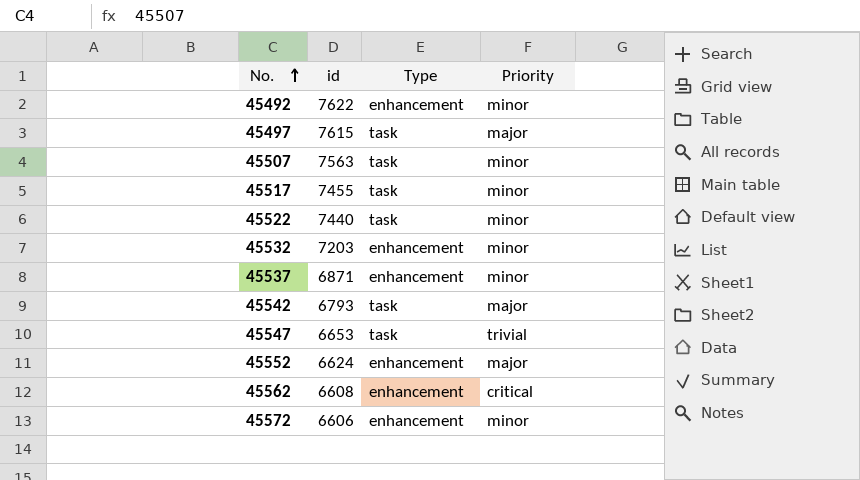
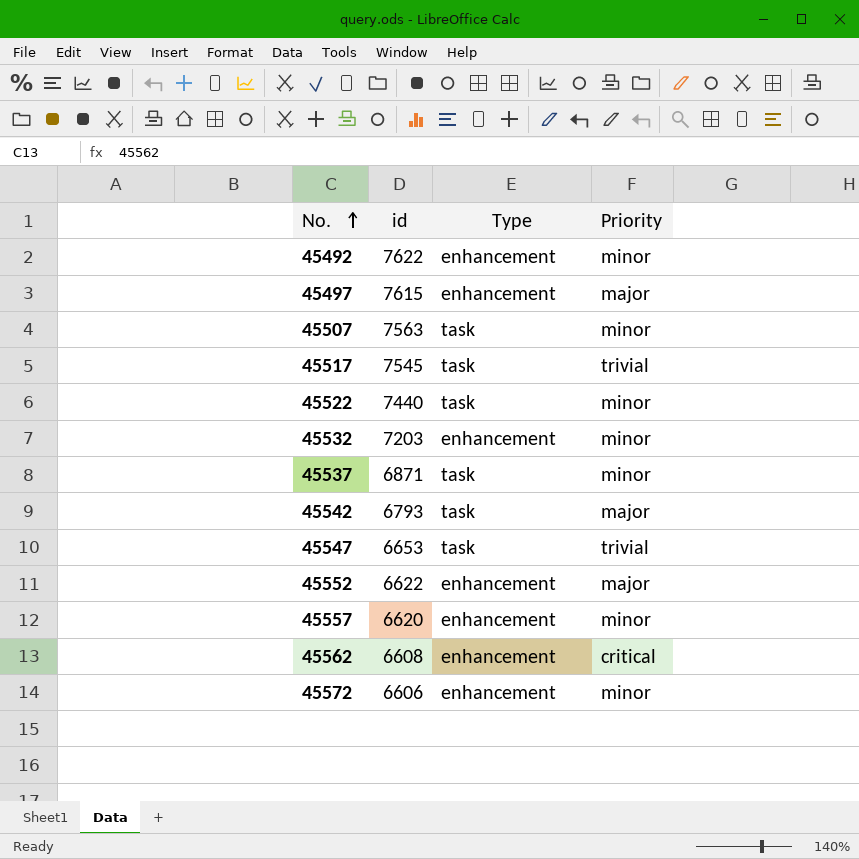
45497 | Type: task -> enhancement
45517 | id: 7455 -> 7545
45517 | Priority: minor -> trivial
45537 | Type: enhancement -> task
45552 | id: 6624 -> 6622
row 45557: none -> 6620 | enhancement | minor

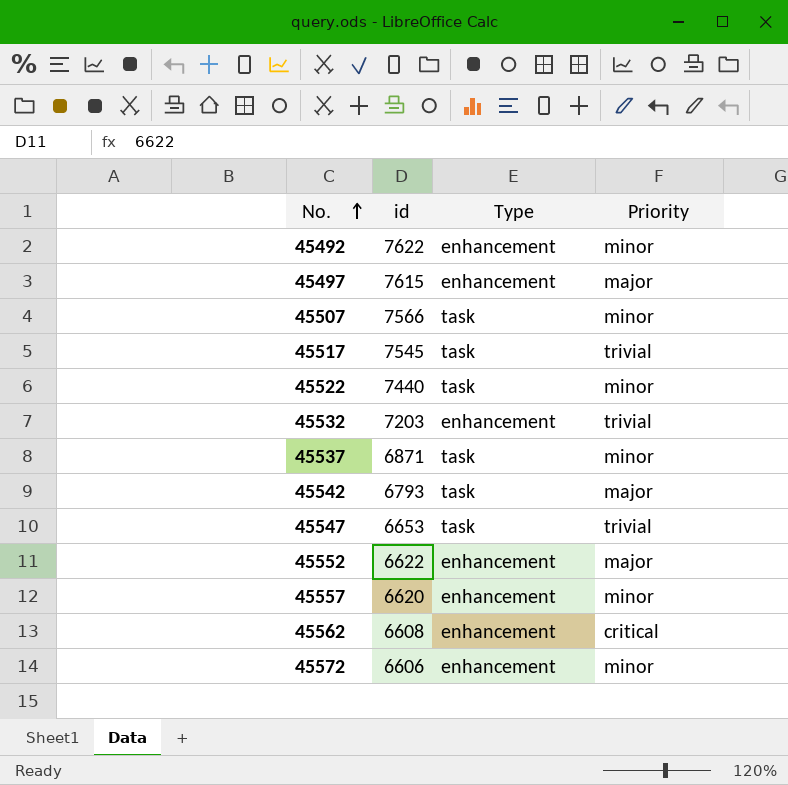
45507 | id: 7563 -> 7566
45532 | Priority: minor -> trivial

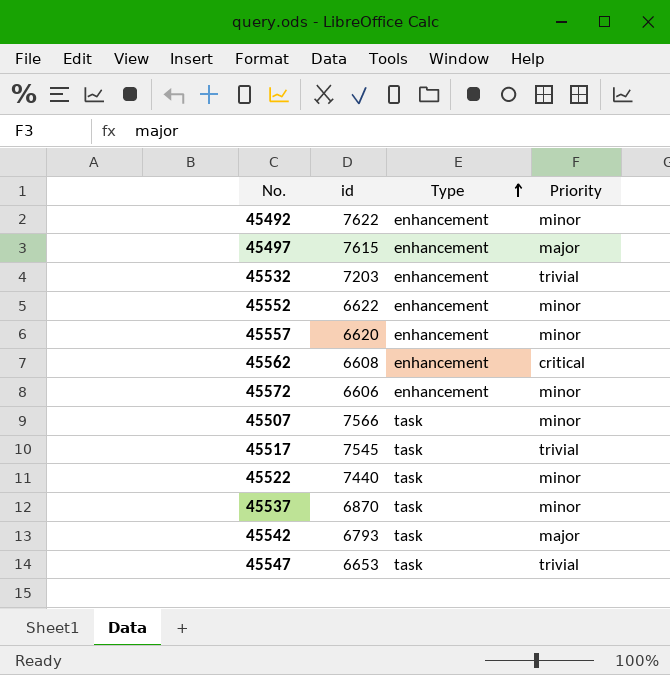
row order: No. ascending -> Type ascending
45552 | Priority: major -> minor
45537 | id: 6871 -> 6870

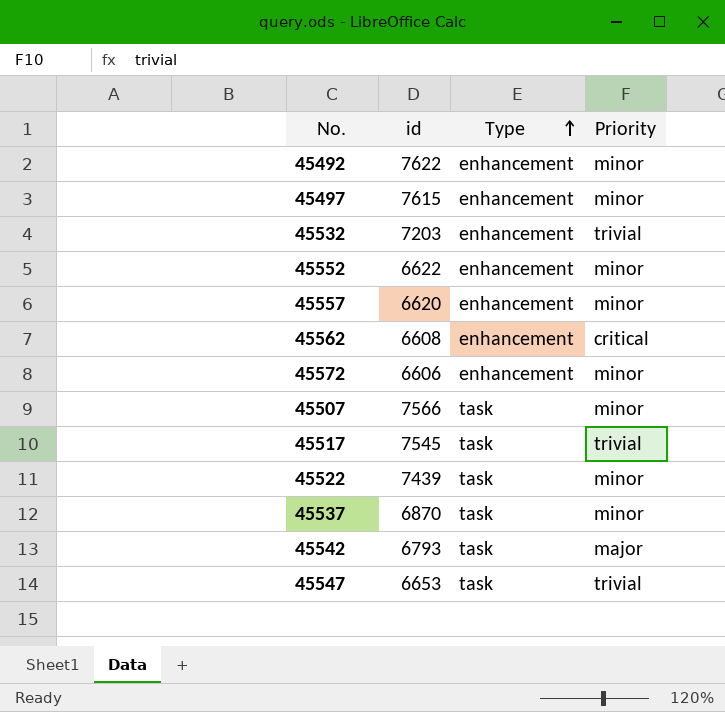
45497 | Priority: major -> minor
45522 | id: 7440 -> 7439

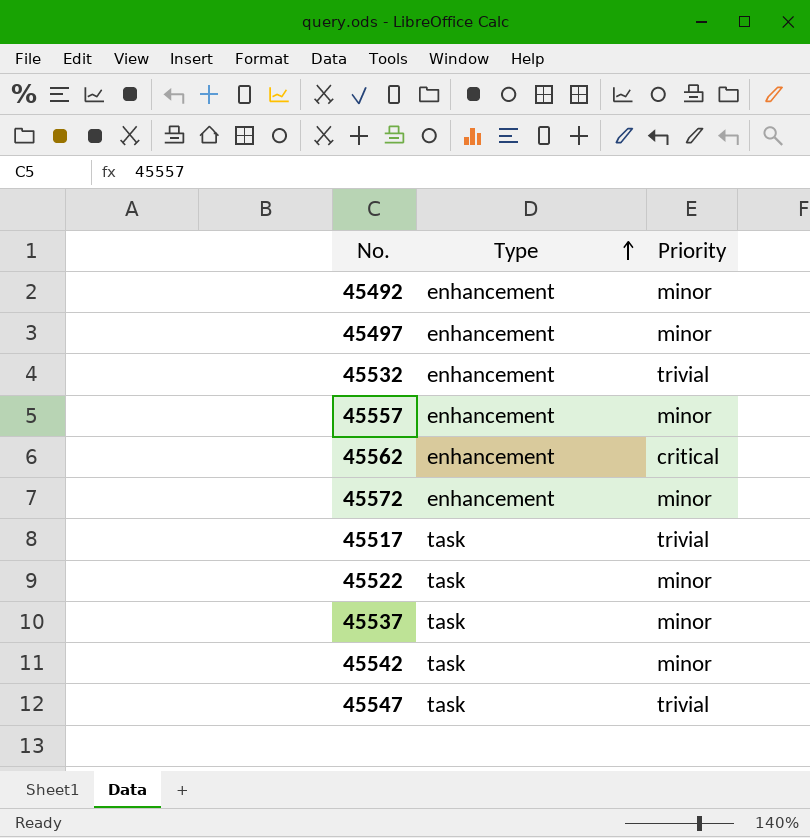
column id | position: 2 -> none
row 45552: 6622 | enhancement | minor -> none
row 45507: 7566 | task | minor -> none
45542 | Priority: major -> minor

